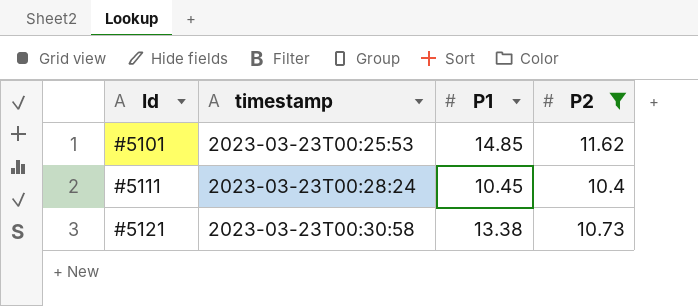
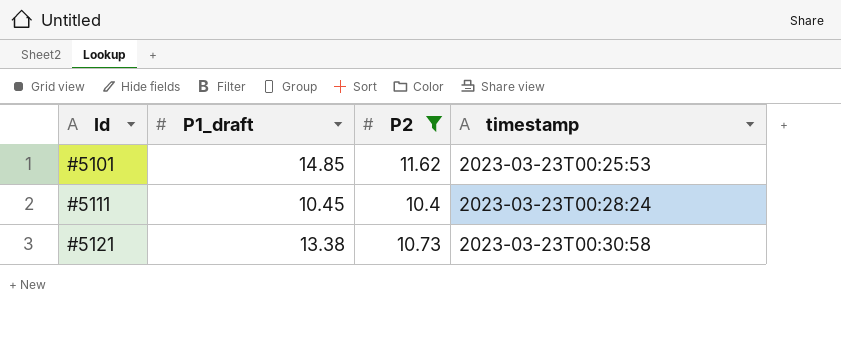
column name: P1 -> P1_draft
column timestamp | position: 2 -> 4

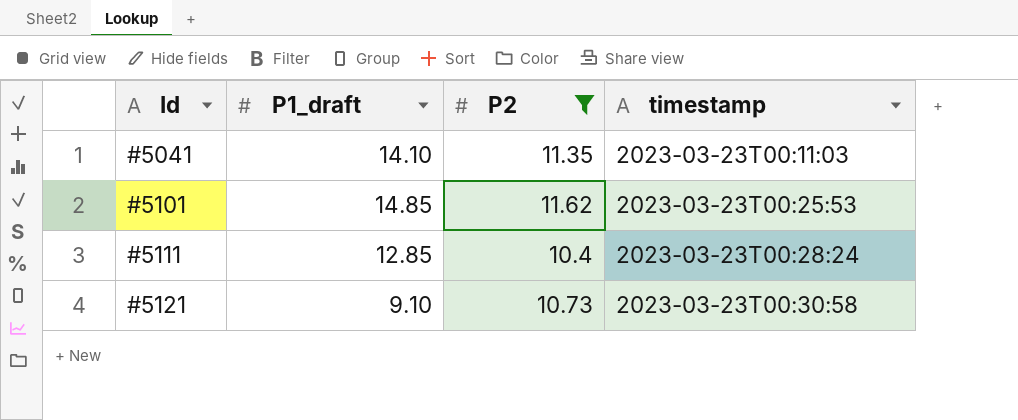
row #5041: none -> 14.10 | 11.35 | 2023-03-23T00:11:03
#5111 | P1_draft: 10.45 -> 12.85
#5121 | P1_draft: 13.38 -> 9.10

